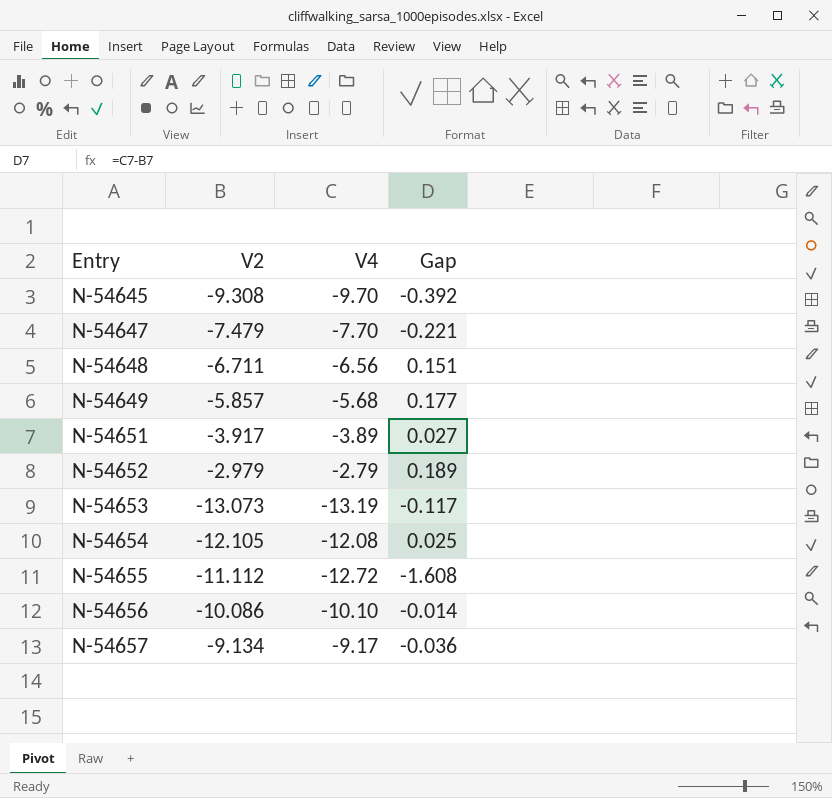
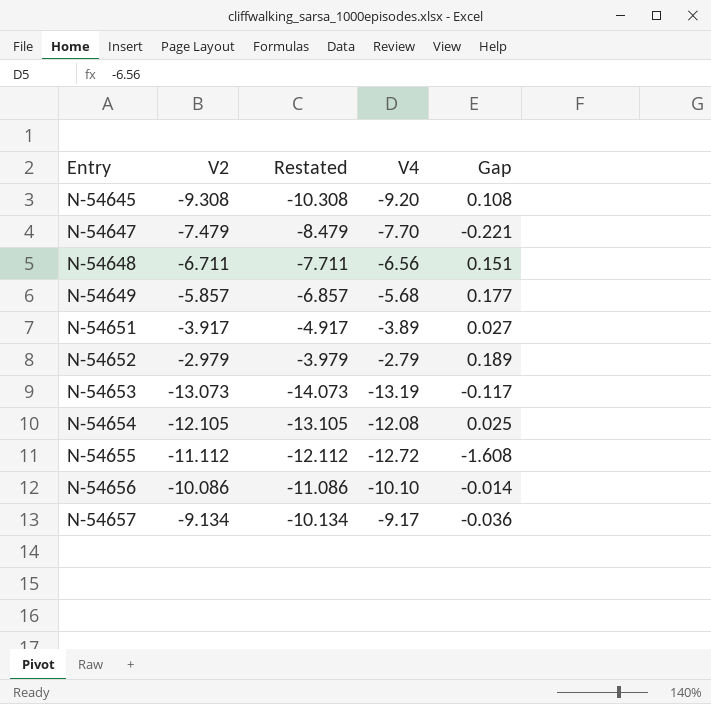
column Restated | formula: none -> [V2] - 1
N-54645 | V4: -9.70 -> -9.20
N-54645 | Gap: -0.392 -> 0.108

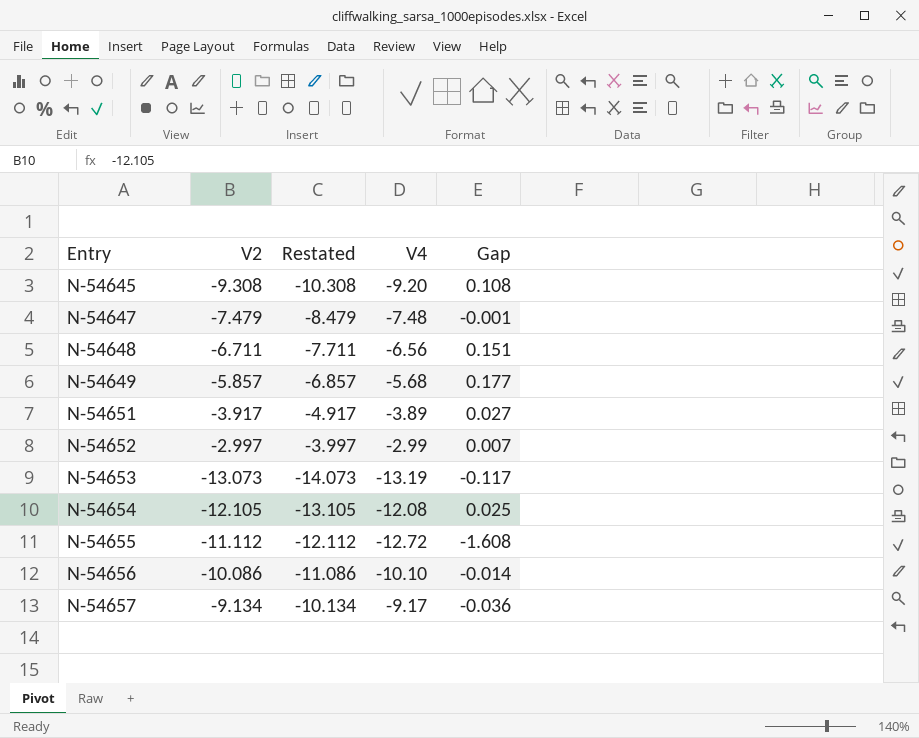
N-54647 | V4: -7.70 -> -7.48
N-54647 | Gap: -0.221 -> -0.001
N-54652 | V2: -2.979 -> -2.997
N-54652 | Restated: -3.979 -> -3.997
N-54652 | V4: -2.79 -> -2.99
N-54652 | Gap: 0.189 -> 0.007

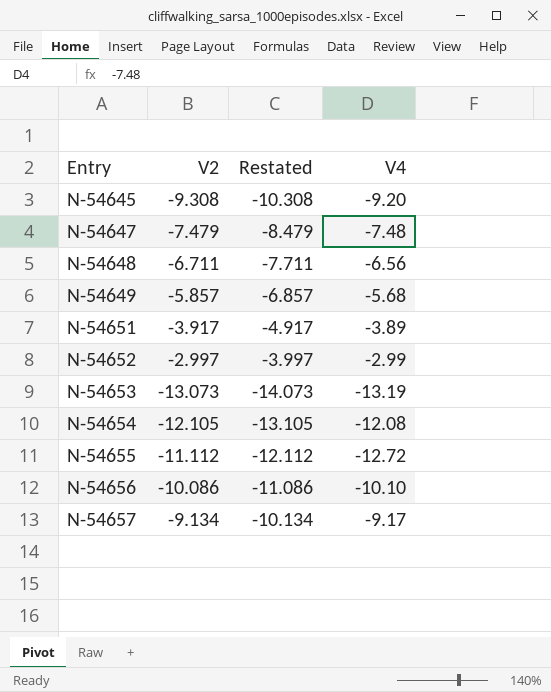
column Gap | formula: [V4] - [V2] -> none

